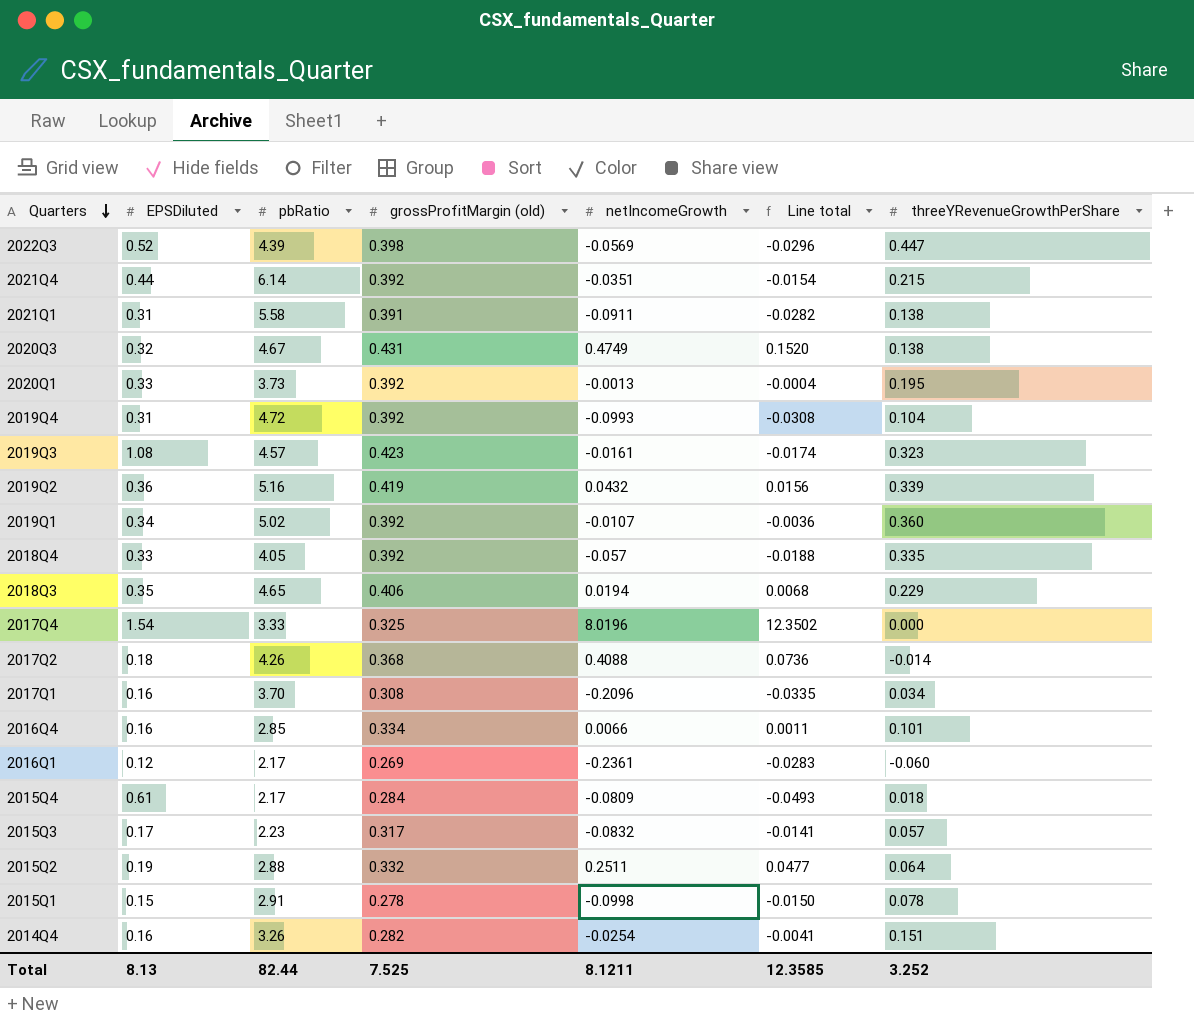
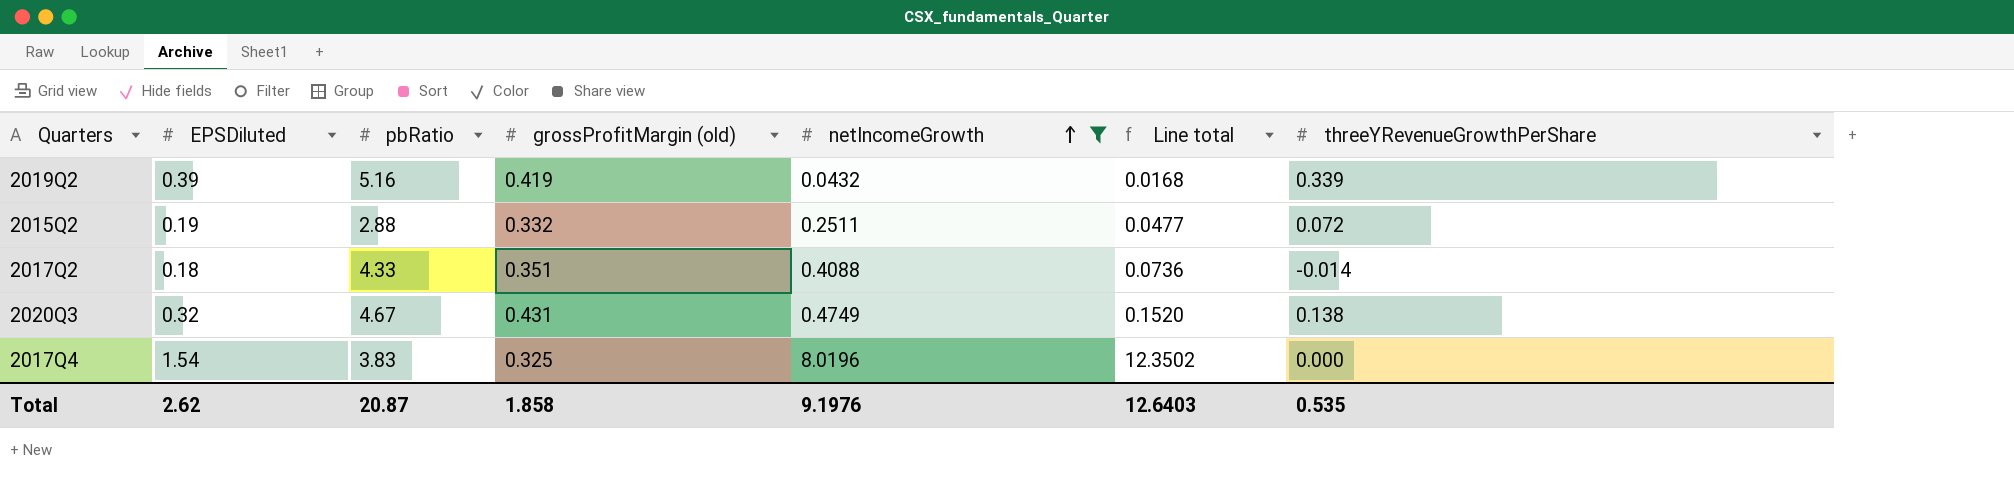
filter: none -> netIncomeGrowth >= 0.0432
row order: Quarters descending -> netIncomeGrowth ascending
2019Q2 | EPSDiluted: 0.36 -> 0.39
2019Q2 | Line total: 0.0156 -> 0.0168
2015Q2 | threeYRevenueGrowthPerShare: 0.064 -> 0.072
2017Q2 | pbRatio: 4.26 -> 4.33
2017Q2 | grossProfitMargin (old): 0.368 -> 0.351
2017Q4 | pbRatio: 3.33 -> 3.83
Total | EPSDiluted: 8.13 -> 2.62
Total | pbRatio: 82.44 -> 20.87
Total | grossProfitMargin (old): 7.525 -> 1.858
Total | netIncomeGrowth: 8.1211 -> 9.1976
Total | Line total: 12.3585 -> 12.6403
Total | threeYRevenueGrowthPerShare: 3.252 -> 0.535

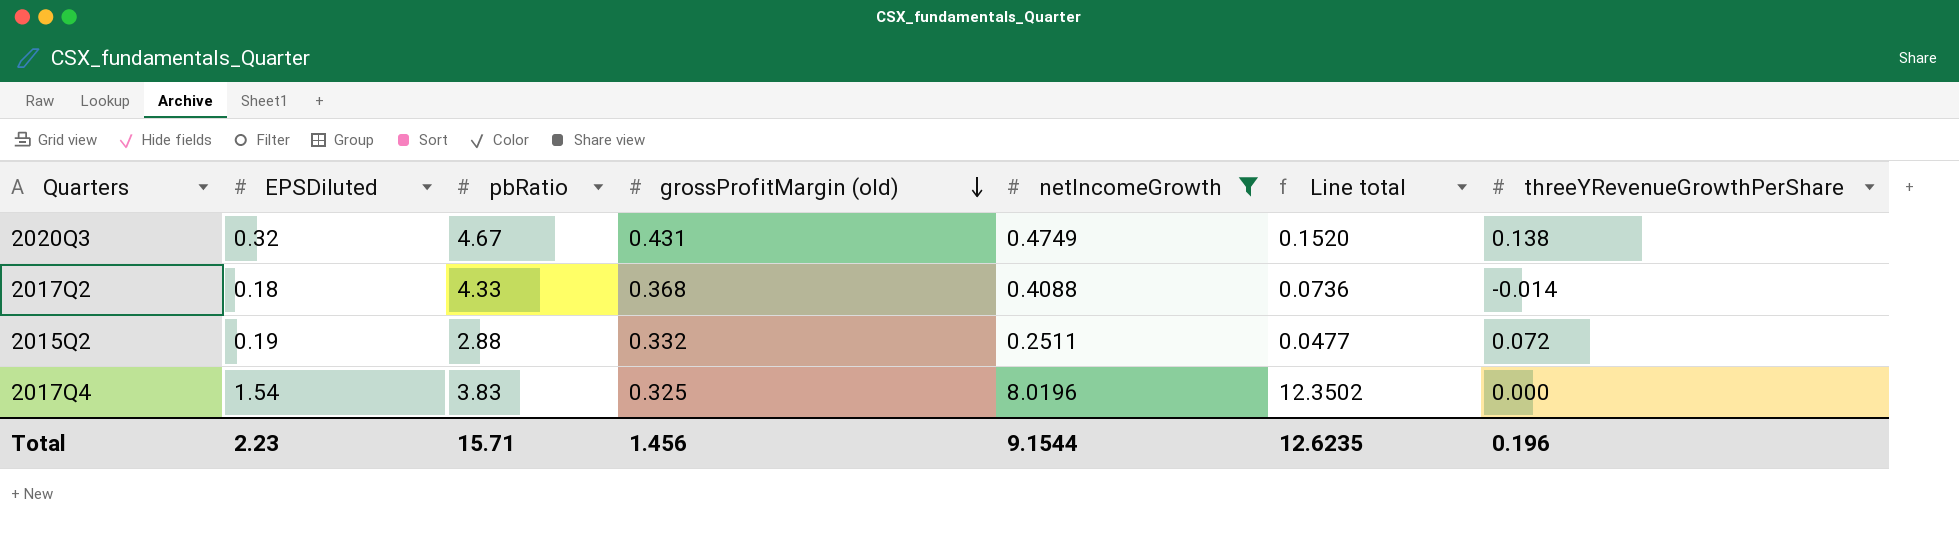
row order: netIncomeGrowth ascending -> grossProfitMargin (old) descending
row 2019Q2: 0.39 | 5.16 | 0.419 | 0.0432 | 0.0168 | 0.339 -> none
2017Q2 | grossProfitMargin (old): 0.351 -> 0.368
Total | EPSDiluted: 2.62 -> 2.23
Total | pbRatio: 20.87 -> 15.71
Total | grossProfitMargin (old): 1.858 -> 1.456
Total | netIncomeGrowth: 9.1976 -> 9.1544
Total | Line total: 12.6403 -> 12.6235
Total | threeYRevenueGrowthPerShare: 0.535 -> 0.196

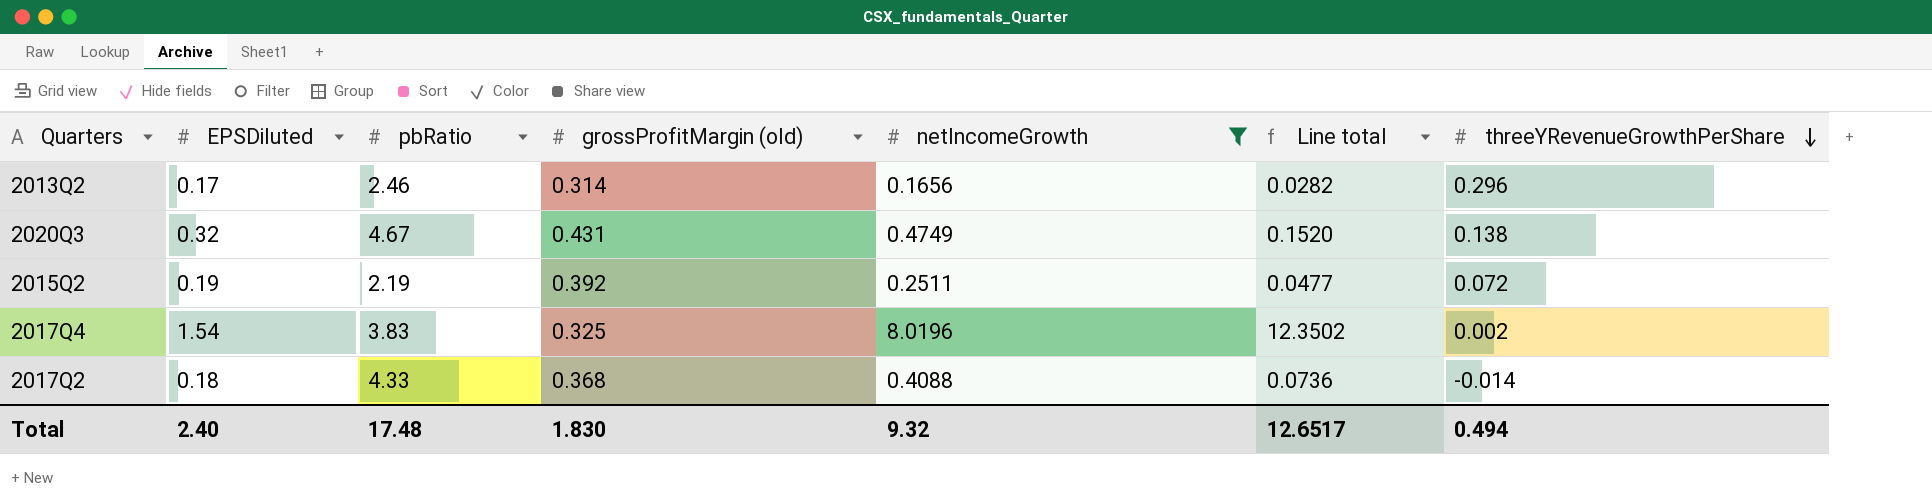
row order: grossProfitMargin (old) descending -> threeYRevenueGrowthPerShare descending
row 2013Q2: none -> 0.17 | 2.46 | 0.314 | 0.1656 | 0.0282 | 0.296
2015Q2 | pbRatio: 2.88 -> 2.19
2015Q2 | grossProfitMargin (old): 0.332 -> 0.392
2017Q4 | threeYRevenueGrowthPerShare: 0.000 -> 0.002
Total | EPSDiluted: 2.23 -> 2.40
Total | pbRatio: 15.71 -> 17.48
Total | grossProfitMargin (old): 1.456 -> 1.830
Total | netIncomeGrowth: 9.1544 -> 9.32
Total | Line total: 12.6235 -> 12.6517
Total | threeYRevenueGrowthPerShare: 0.196 -> 0.494

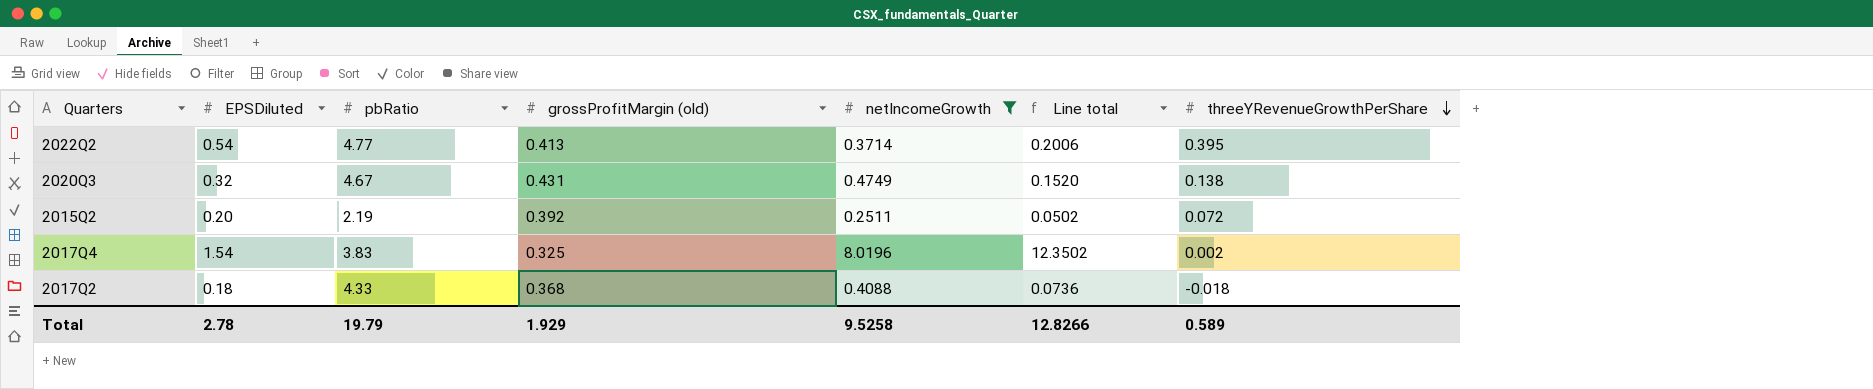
row 2013Q2: 0.17 | 2.46 | 0.314 | 0.1656 | 0.0282 | 0.296 -> none
row 2022Q2: none -> 0.54 | 4.77 | 0.413 | 0.3714 | 0.2006 | 0.395
2015Q2 | EPSDiluted: 0.19 -> 0.20
2015Q2 | Line total: 0.0477 -> 0.0502
2017Q2 | threeYRevenueGrowthPerShare: -0.014 -> -0.018
Total | EPSDiluted: 2.40 -> 2.78
Total | pbRatio: 17.48 -> 19.79
Total | grossProfitMargin (old): 1.830 -> 1.929
Total | netIncomeGrowth: 9.32 -> 9.5258
Total | Line total: 12.6517 -> 12.8266
Total | threeYRevenueGrowthPerShare: 0.494 -> 0.589

